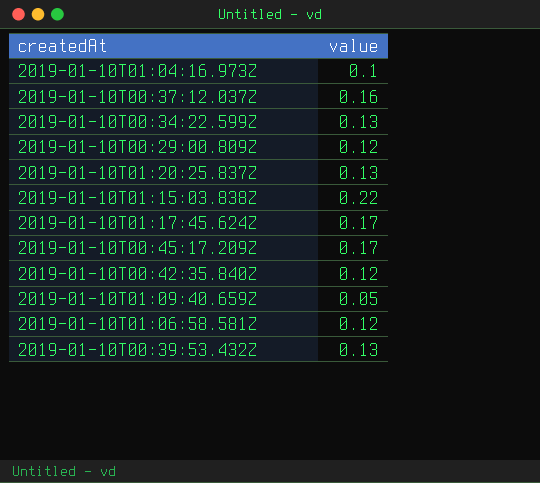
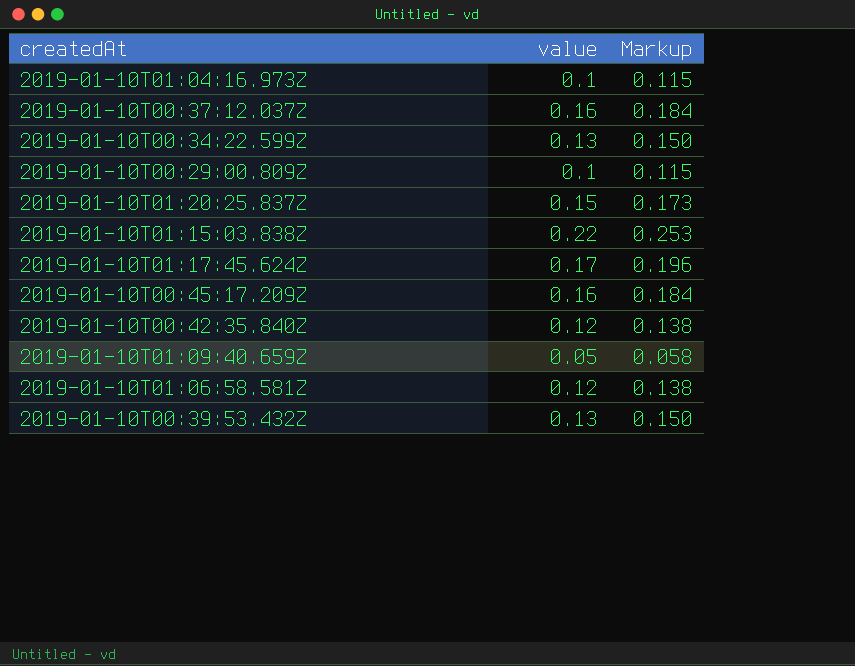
column Markup | formula: none -> [value] * 1.15
2019-01-10T00:29:00.809Z | value: 0.12 -> 0.1
2019-01-10T01:20:25.837Z | value: 0.13 -> 0.15
2019-01-10T00:45:17.209Z | value: 0.17 -> 0.16

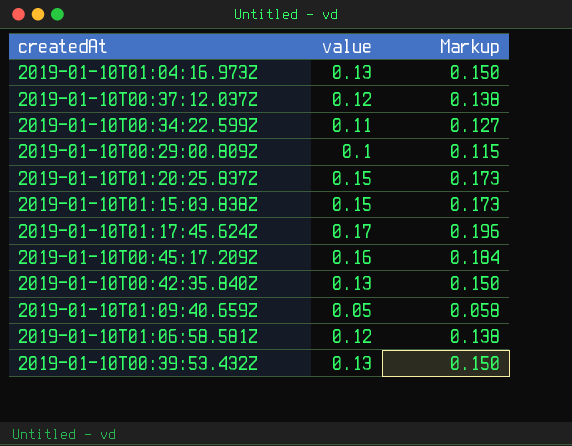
2019-01-10T01:04:16.973Z | value: 0.1 -> 0.13
2019-01-10T01:04:16.973Z | Markup: 0.115 -> 0.150
2019-01-10T00:37:12.037Z | value: 0.16 -> 0.12
2019-01-10T00:37:12.037Z | Markup: 0.184 -> 0.138
2019-01-10T00:34:22.599Z | value: 0.13 -> 0.11
2019-01-10T00:34:22.599Z | Markup: 0.150 -> 0.127
2019-01-10T01:15:03.838Z | value: 0.22 -> 0.15
2019-01-10T01:15:03.838Z | Markup: 0.253 -> 0.173
2019-01-10T00:42:35.840Z | value: 0.12 -> 0.13
2019-01-10T00:42:35.840Z | Markup: 0.138 -> 0.150

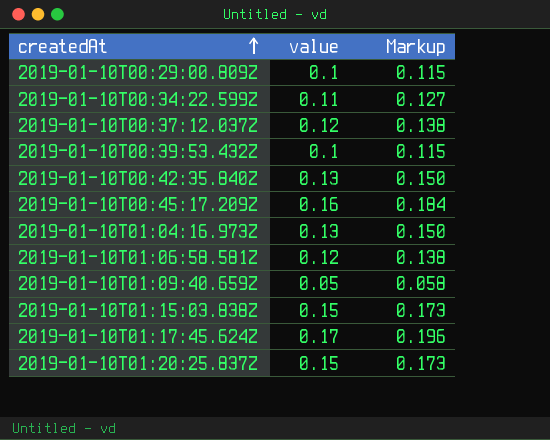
row order: none -> createdAt ascending
2019-01-10T00:39:53.432Z | value: 0.13 -> 0.1
2019-01-10T00:39:53.432Z | Markup: 0.150 -> 0.115

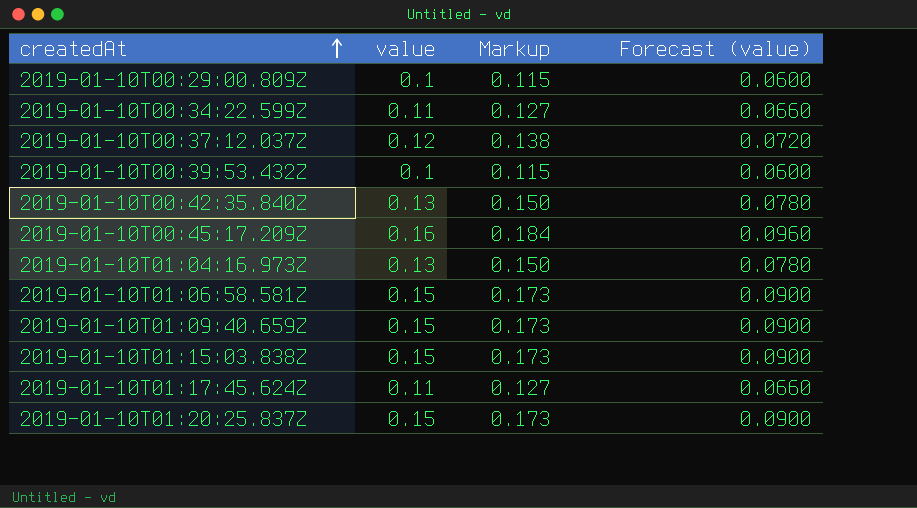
column Forecast (value) | formula: none -> [value] * 0.6
2019-01-10T01:06:58.581Z | value: 0.12 -> 0.15
2019-01-10T01:06:58.581Z | Markup: 0.138 -> 0.173
2019-01-10T01:09:40.659Z | value: 0.05 -> 0.15
2019-01-10T01:09:40.659Z | Markup: 0.058 -> 0.173
2019-01-10T01:17:45.624Z | value: 0.17 -> 0.11
2019-01-10T01:17:45.624Z | Markup: 0.196 -> 0.127

